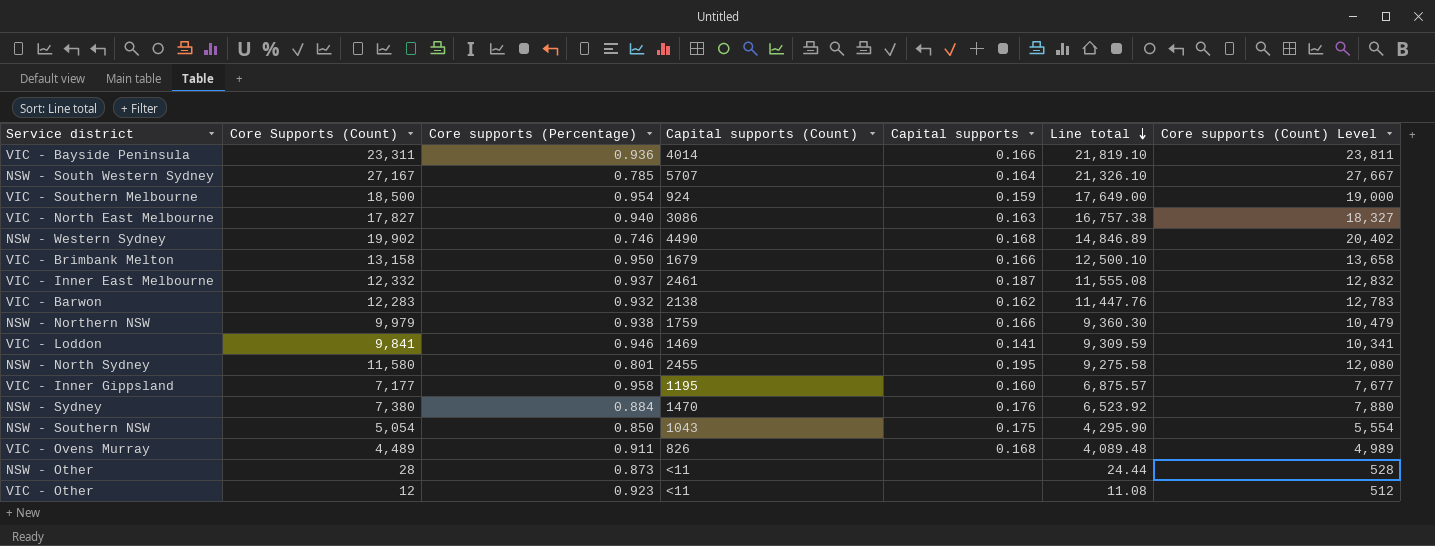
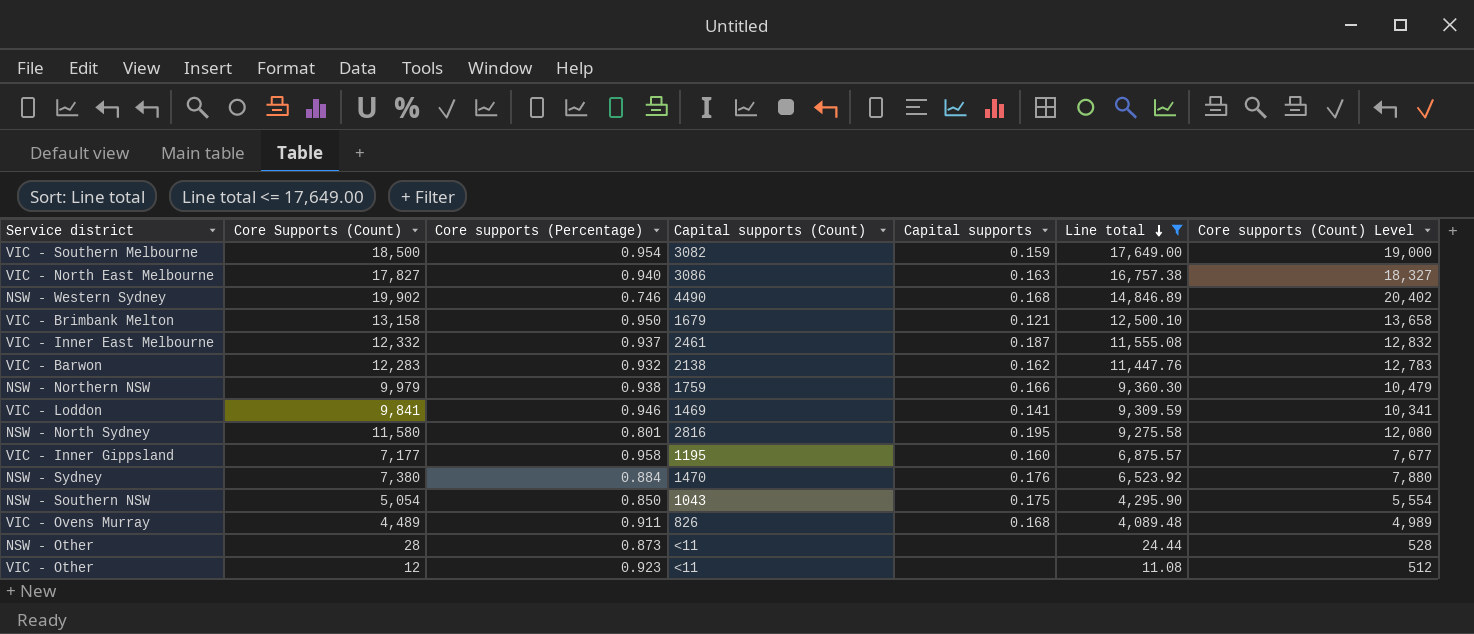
filter: none -> Line total <= 17,649.00
VIC - Southern Melbourne | Capital supports (Count): 924 -> 3082
VIC - Brimbank Melton | Capital supports: 0.166 -> 0.121
NSW - North Sydney | Capital supports (Count): 2455 -> 2816

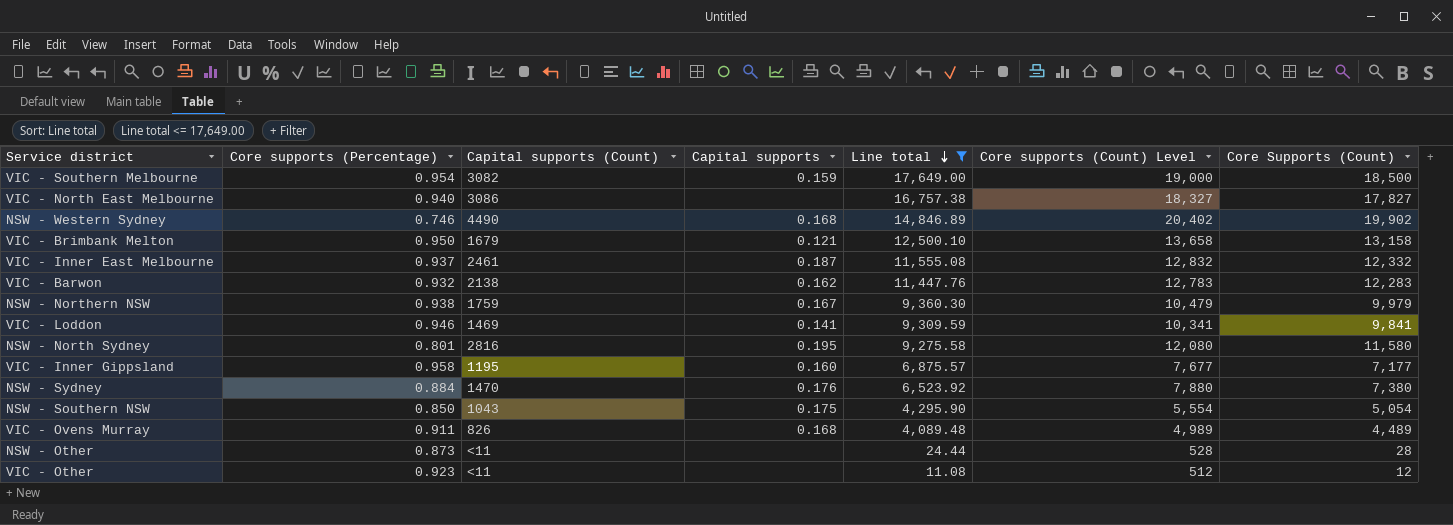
column Core Supports (Count) | position: 2 -> 7
VIC - North East Melbourne | Capital supports: 0.163 -> none
NSW - Northern NSW | Capital supports: 0.166 -> 0.167

